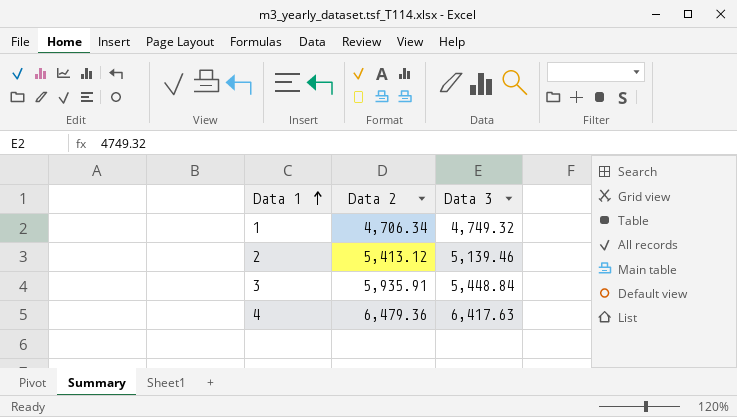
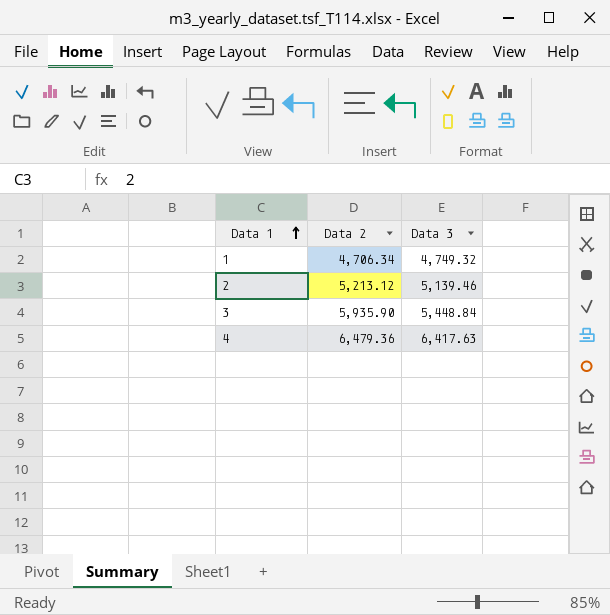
2 | Data 2: 5,413.12 -> 5,213.12
3 | Data 2: 5,935.91 -> 5,935.90

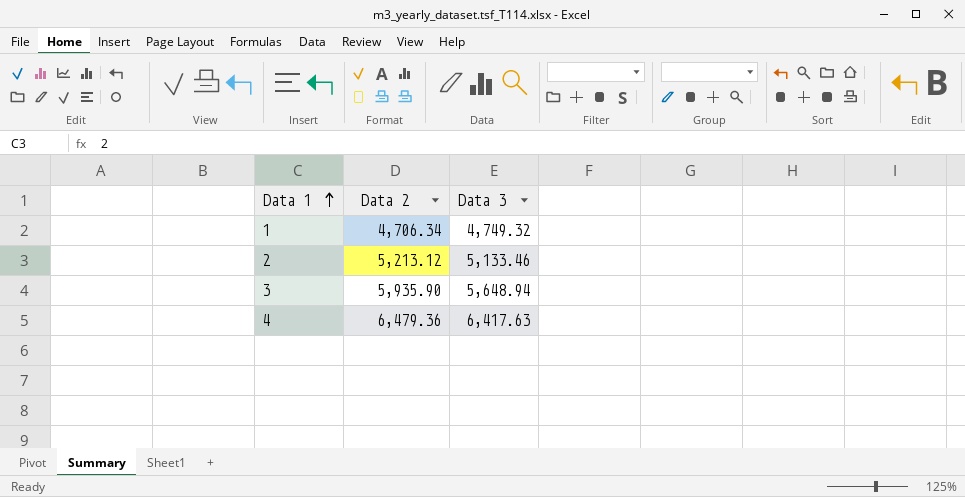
2 | Data 3: 5,139.46 -> 5,133.46
3 | Data 3: 5,448.84 -> 5,648.94

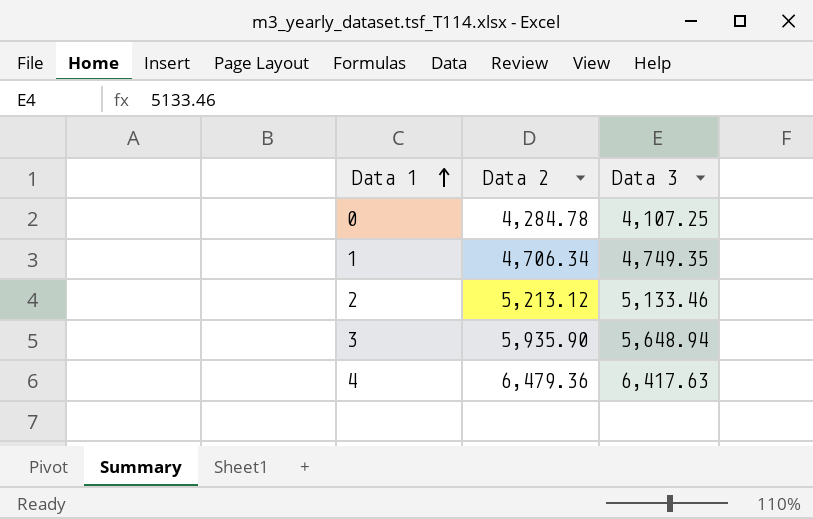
row 0: none -> 4,284.78 | 4,107.25
1 | Data 3: 4,749.32 -> 4,749.35

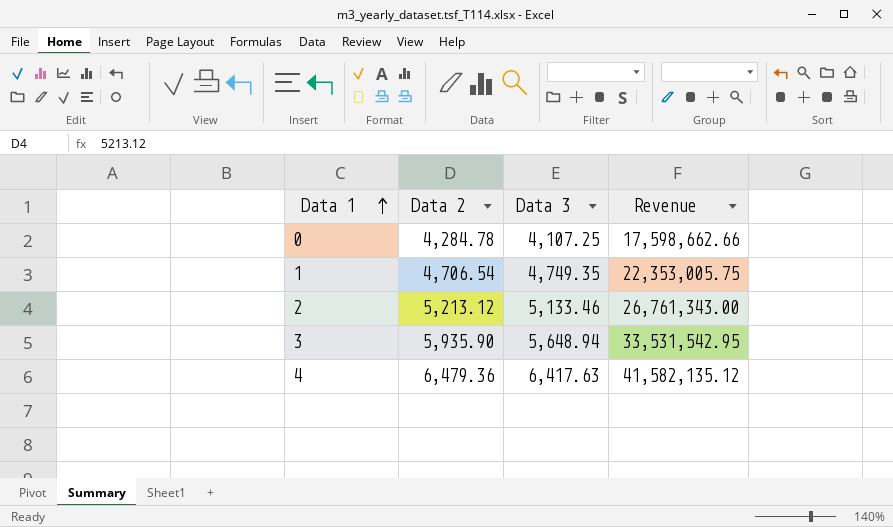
column Revenue | formula: none -> [Data 2] * [Data 3]
1 | Data 2: 4,706.34 -> 4,706.54

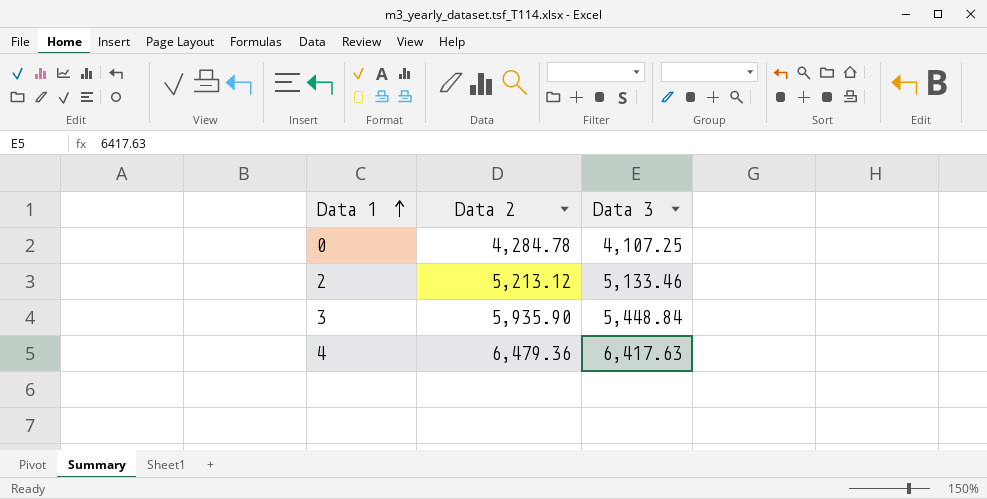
column Revenue | formula: [Data 2] * [Data 3] -> none
row 1: 4,706.54 | 4,749.35 | 22,353,005.75 -> none
3 | Data 3: 5,648.94 -> 5,448.84

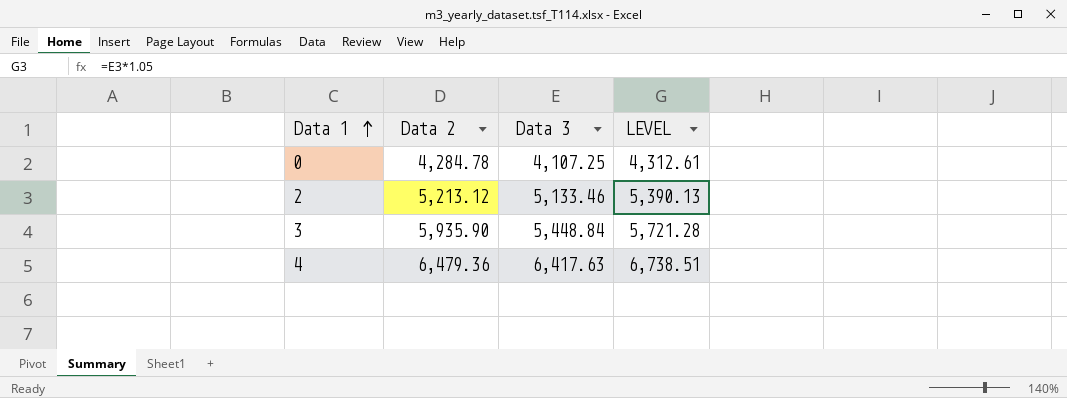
column LEVEL | formula: none -> [Data 3] * 1.05

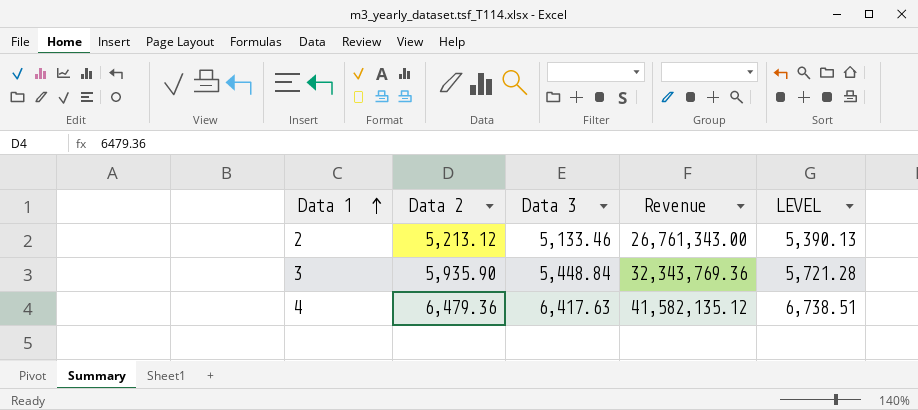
column Revenue | formula: none -> [Data 2] * [Data 3]
row 0: 4,284.78 | 4,107.25 | 4,312.61 -> none

